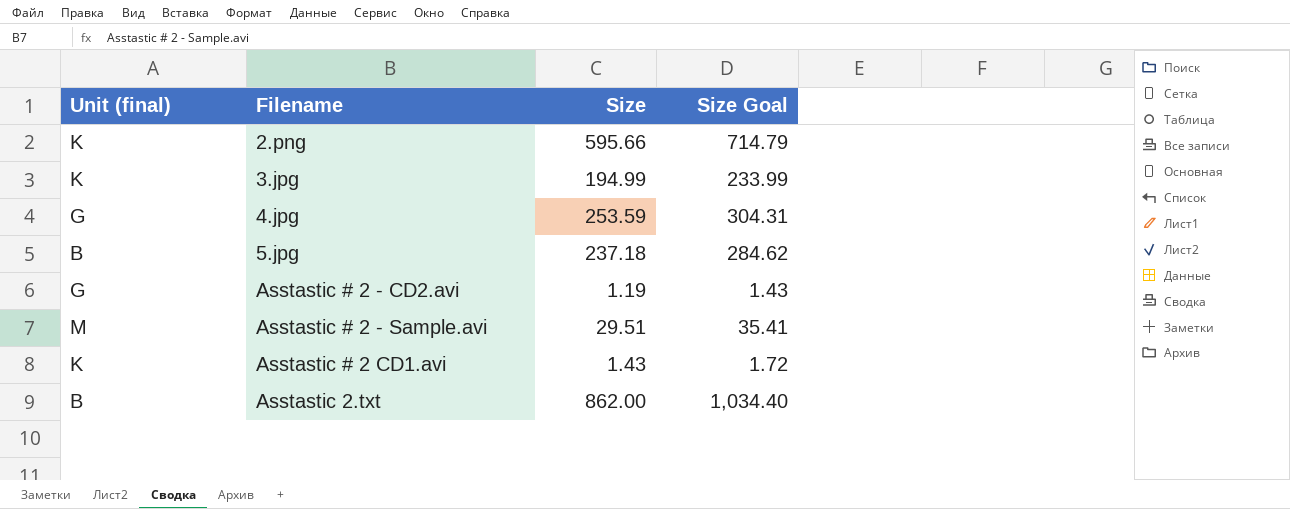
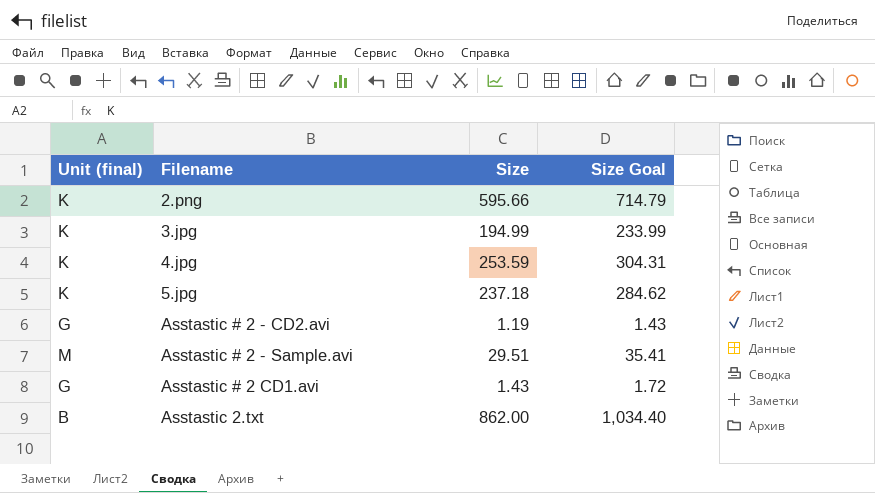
4.jpg | Unit (final): G -> K
5.jpg | Unit (final): B -> K
Asstastic # 2 CD1.avi | Unit (final): K -> G

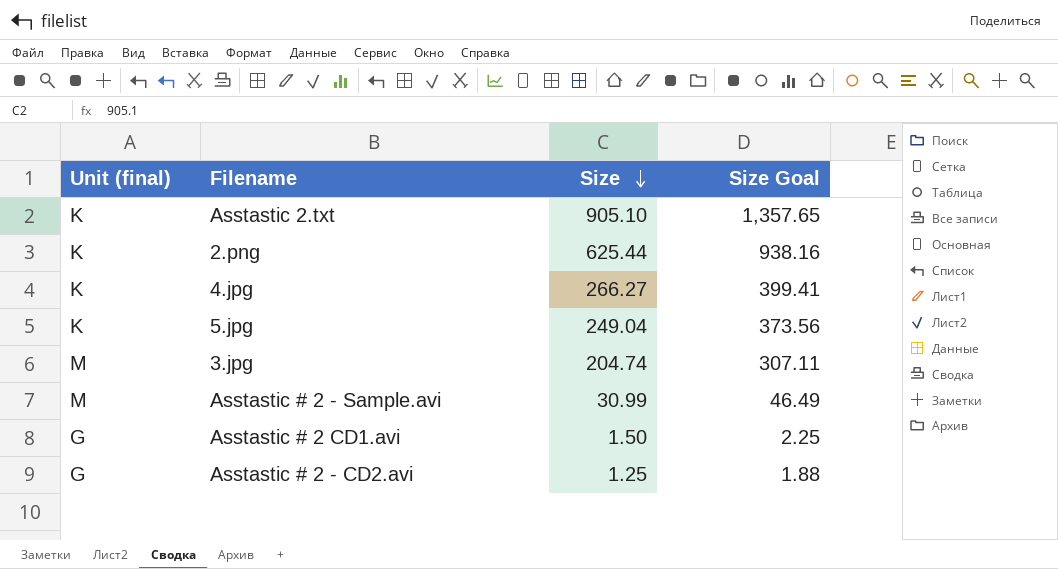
row order: none -> Size descending
column Size Goal | formula: [Size] * 1.2 -> [Size] * 1.5
Asstastic 2.txt | Unit (final): B -> K
Asstastic 2.txt | Size: 862.00 -> 905.10
2.png | Size: 595.66 -> 625.44
4.jpg | Size: 253.59 -> 266.27
5.jpg | Size: 237.18 -> 249.04
3.jpg | Unit (final): K -> M
3.jpg | Size: 194.99 -> 204.74
Asstastic # 2 - Sample.avi | Size: 29.51 -> 30.99
Asstastic # 2 CD1.avi | Size: 1.43 -> 1.50
Asstastic # 2 - CD2.avi | Size: 1.19 -> 1.25

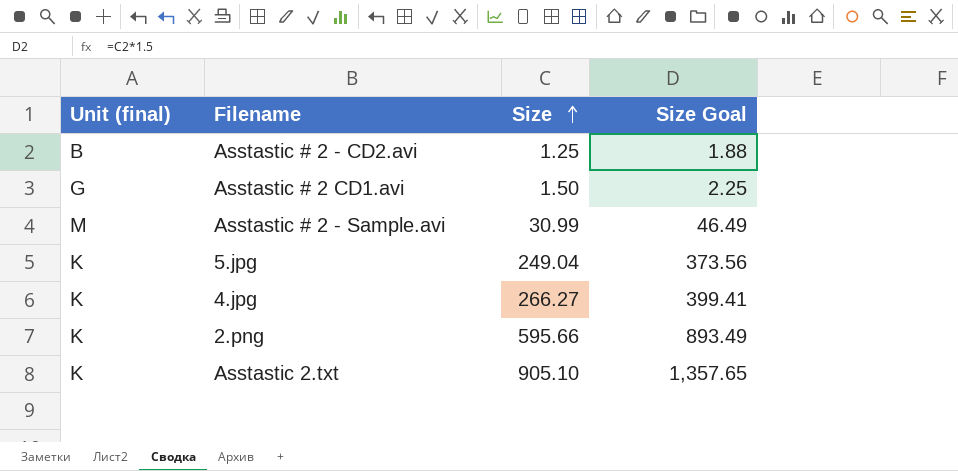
row order: Size descending -> Size ascending
row 3.jpg: M | 204.74 | 307.11 -> none
Asstastic # 2 - CD2.avi | Unit (final): G -> B
2.png | Size: 625.44 -> 595.66
2.png | Size Goal: 938.16 -> 893.49

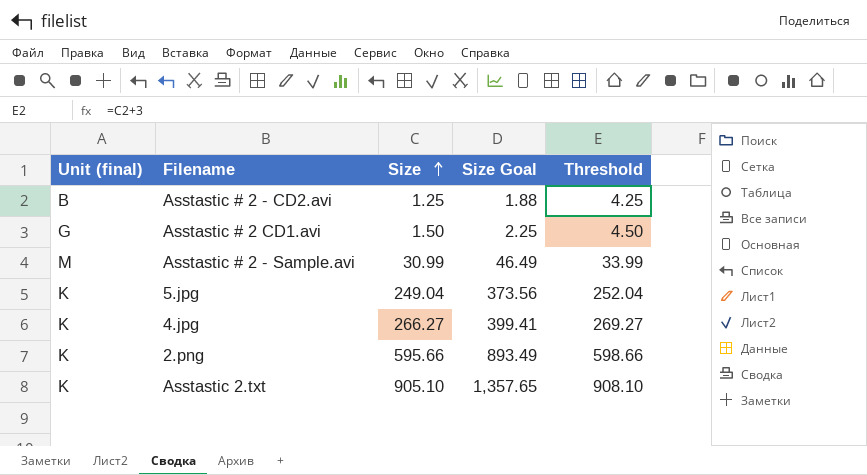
column Threshold | formula: none -> [Size] + 3

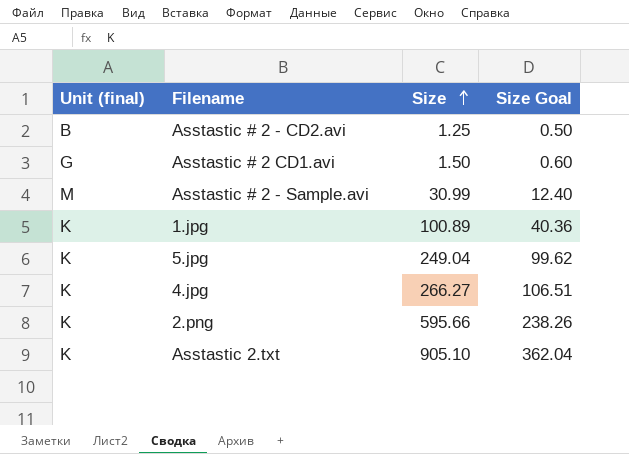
column Threshold | formula: [Size] + 3 -> none
column Size Goal | formula: [Size] * 1.5 -> [Size] * 0.4
row 1.jpg: none -> K | 100.89 | 40.36

